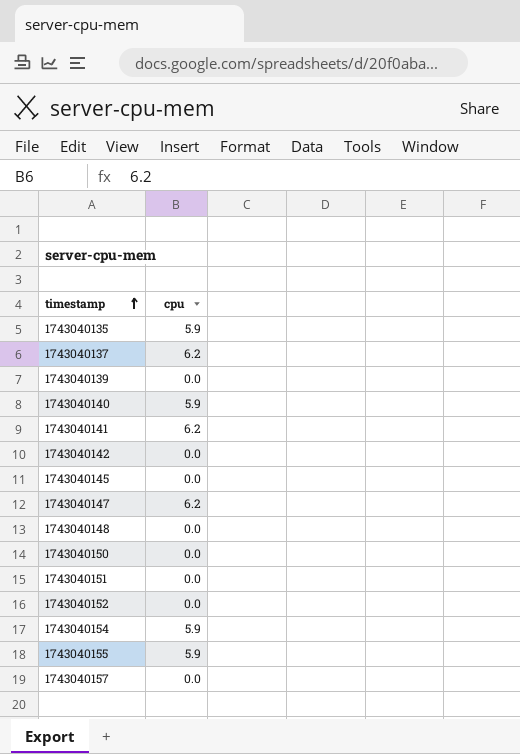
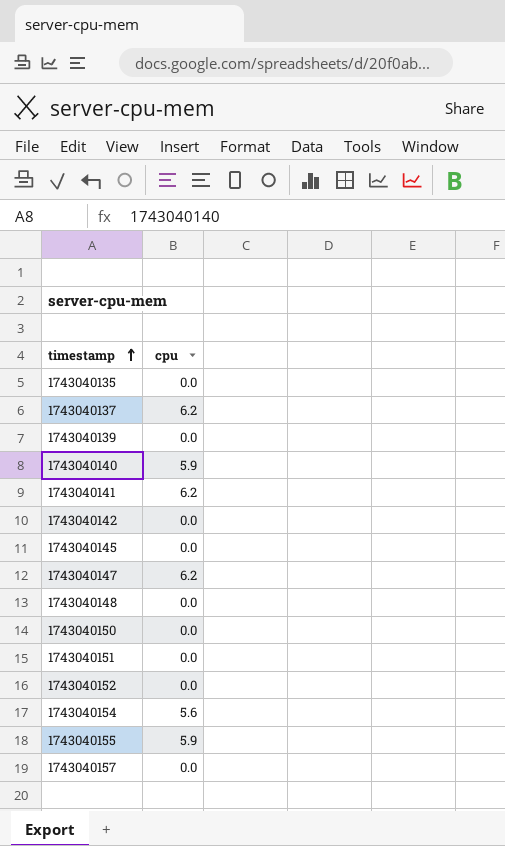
1743040135 | cpu: 5.9 -> 0.0
1743040154 | cpu: 5.9 -> 5.6

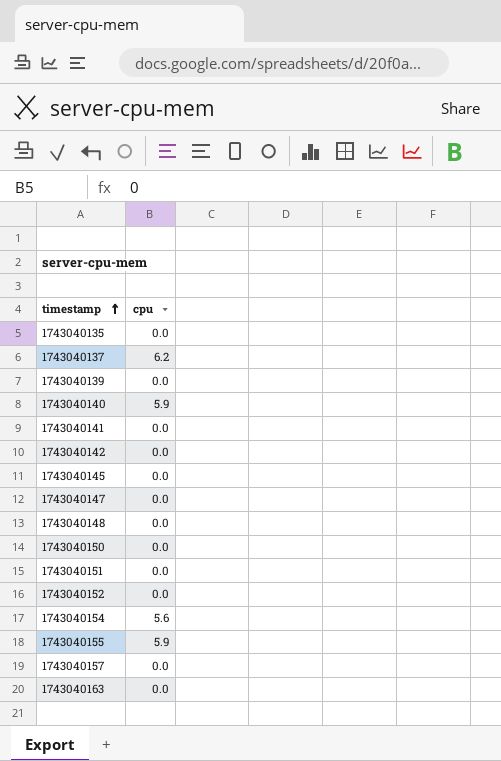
1743040141 | cpu: 6.2 -> 0.0
1743040147 | cpu: 6.2 -> 0.0
row 1743040163: none -> 0.0

